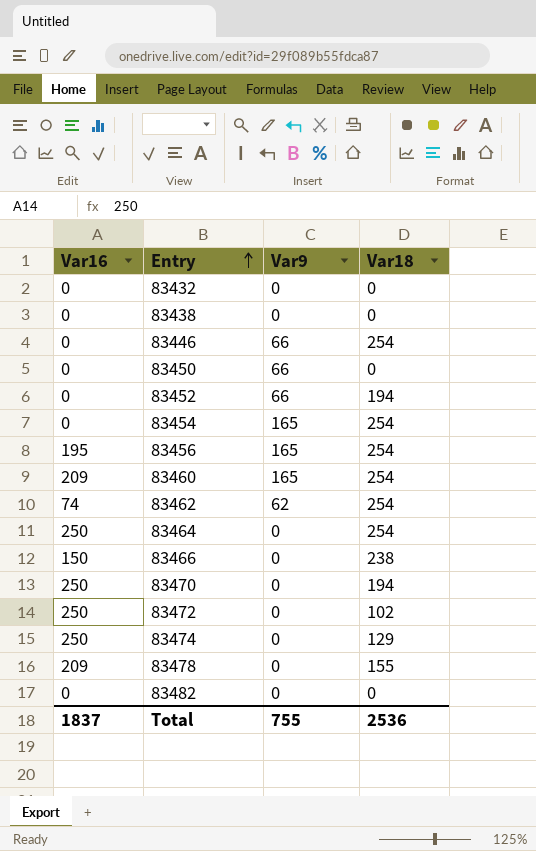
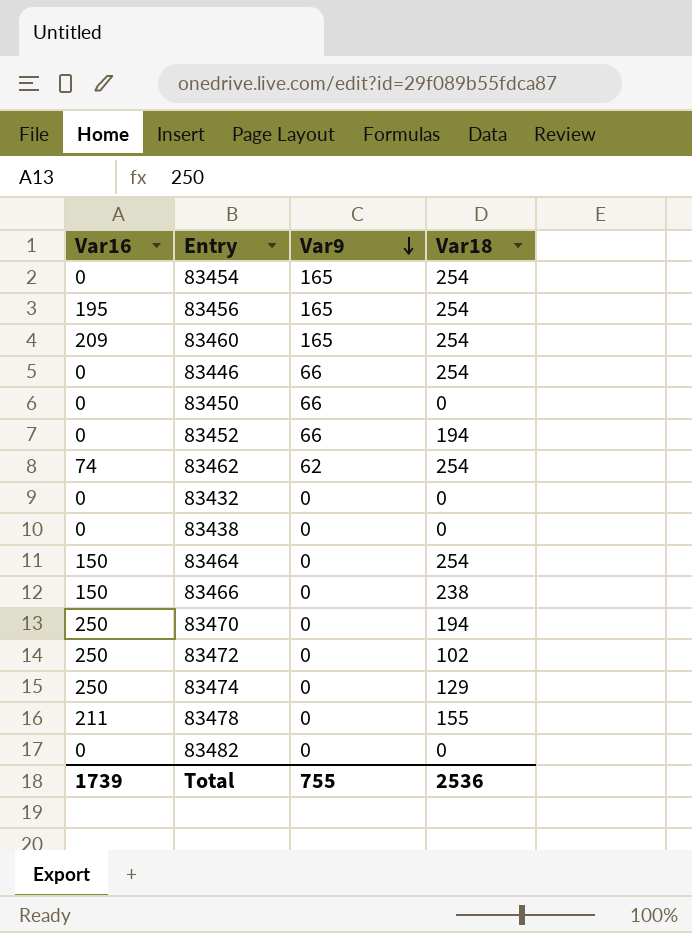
row order: Entry ascending -> Var9 descending
83464 | Var16: 250 -> 150
83478 | Var16: 209 -> 211
Total | Var16: 1837 -> 1739

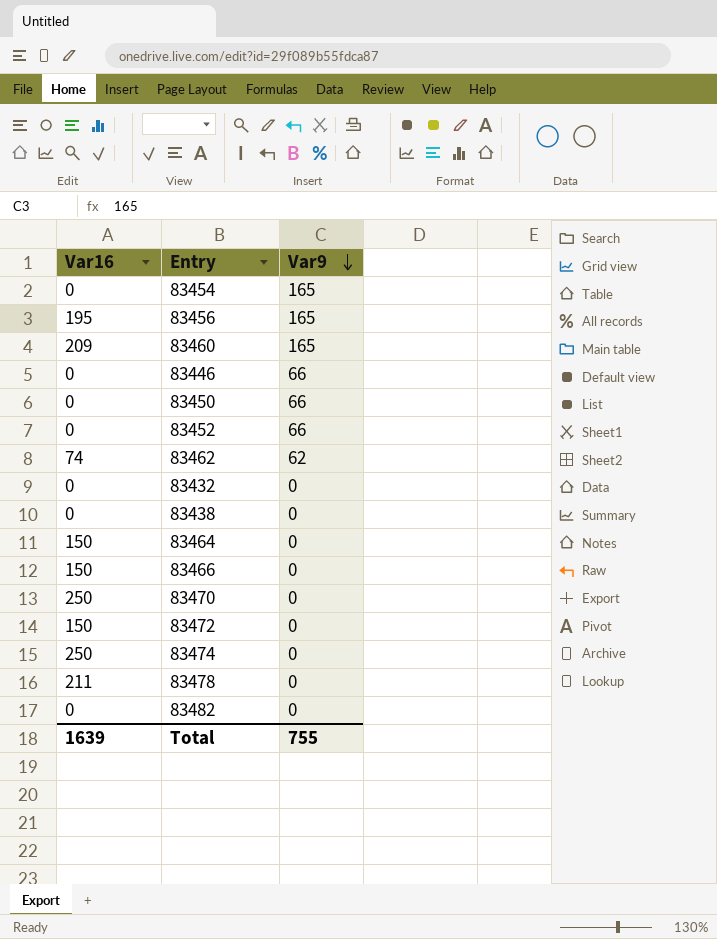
column Var18 | position: 4 -> none
83472 | Var16: 250 -> 150
Total | Var16: 1739 -> 1639

